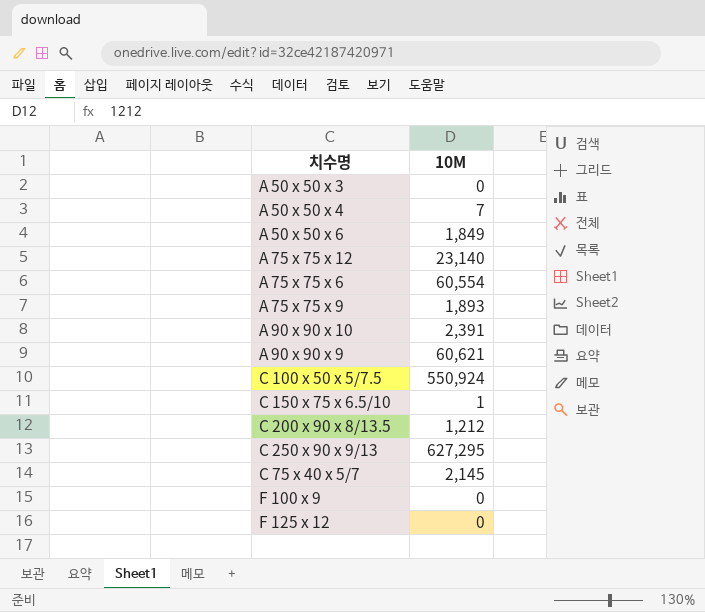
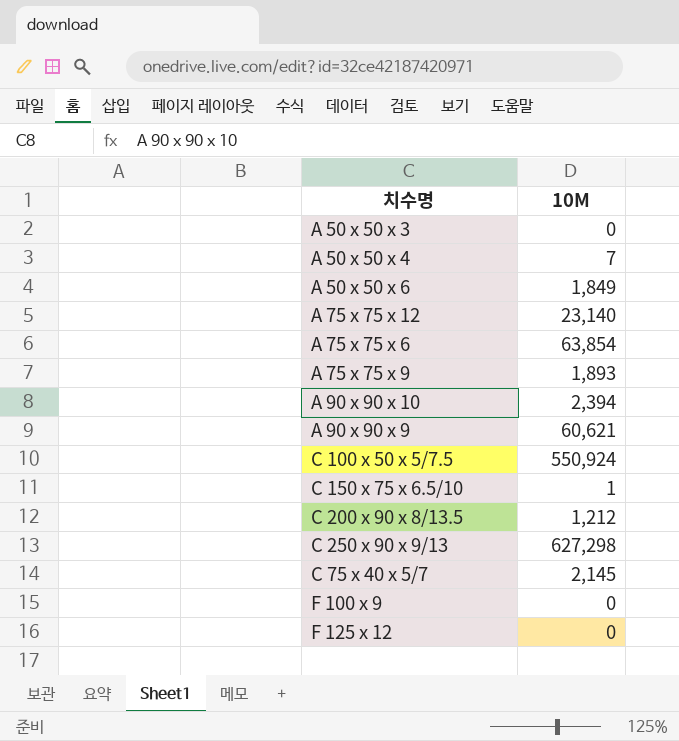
A 75 x 75 x 6 | 10M: 60,554 -> 63,854
A 90 x 90 x 10 | 10M: 2,391 -> 2,394
C 250 x 90 x 9/13 | 10M: 627,295 -> 627,298

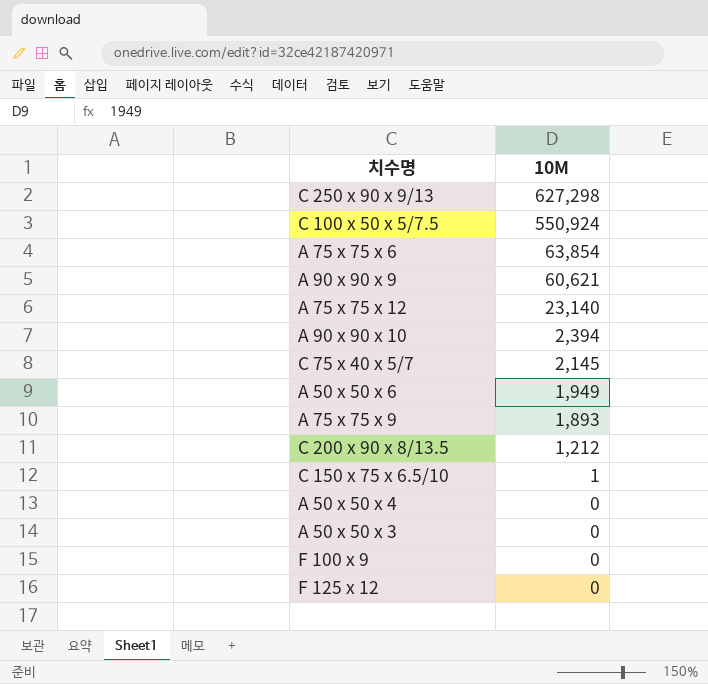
row order: none -> 10M descending
A 50 x 50 x 6 | 10M: 1,849 -> 1,949
A 50 x 50 x 4 | 10M: 7 -> 0

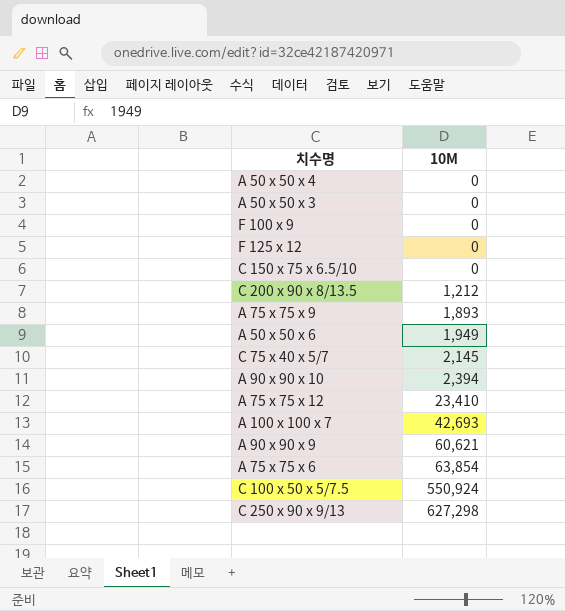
row order: 10M descending -> 10M ascending
C 150 x 75 x 6.5/10 | 10M: 1 -> 0
A 75 x 75 x 12 | 10M: 23,140 -> 23,410
row A 100 x 100 x 7: none -> 42,693

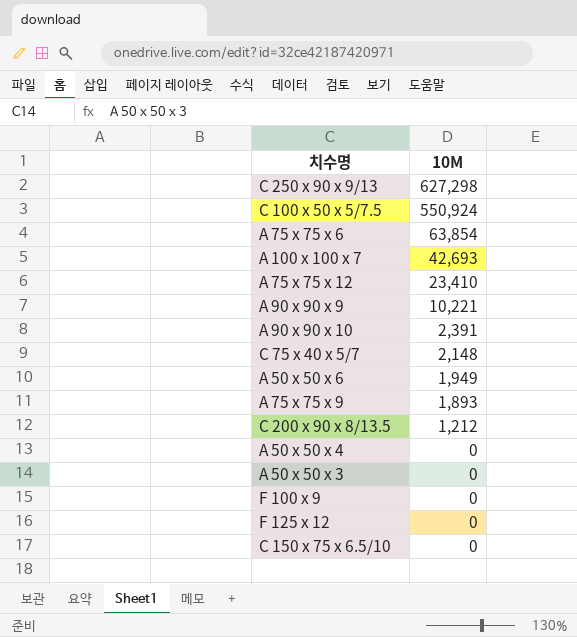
row order: 10M ascending -> 10M descending
A 90 x 90 x 9 | 10M: 60,621 -> 10,221
A 90 x 90 x 10 | 10M: 2,394 -> 2,391
C 75 x 40 x 5/7 | 10M: 2,145 -> 2,148

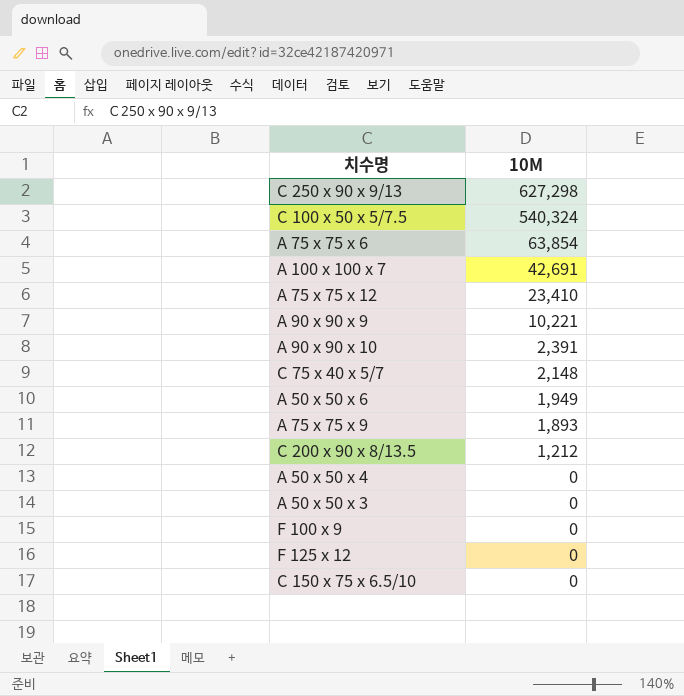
C 100 x 50 x 5/7.5 | 10M: 550,924 -> 540,324
A 100 x 100 x 7 | 10M: 42,693 -> 42,691

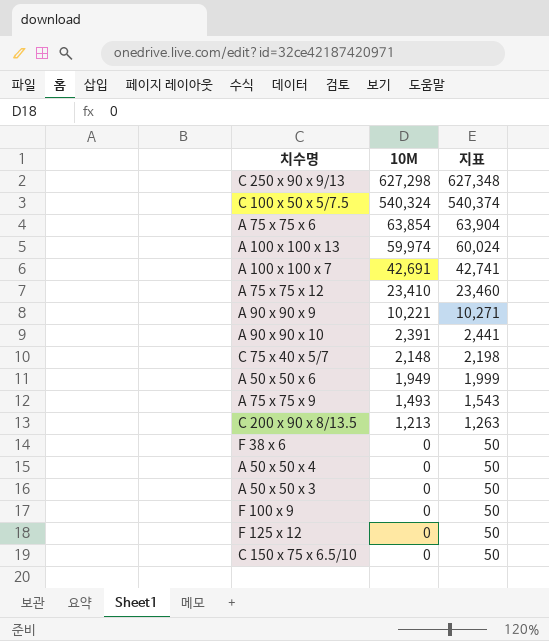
column 지표 | formula: none -> [10M] + 50
row A 100 x 100 x 13: none -> 59,974 | 60,024
A 75 x 75 x 9 | 10M: 1,893 -> 1,493
C 200 x 90 x 8/13.5 | 10M: 1,212 -> 1,213
row F 38 x 6: none -> 0 | 50

